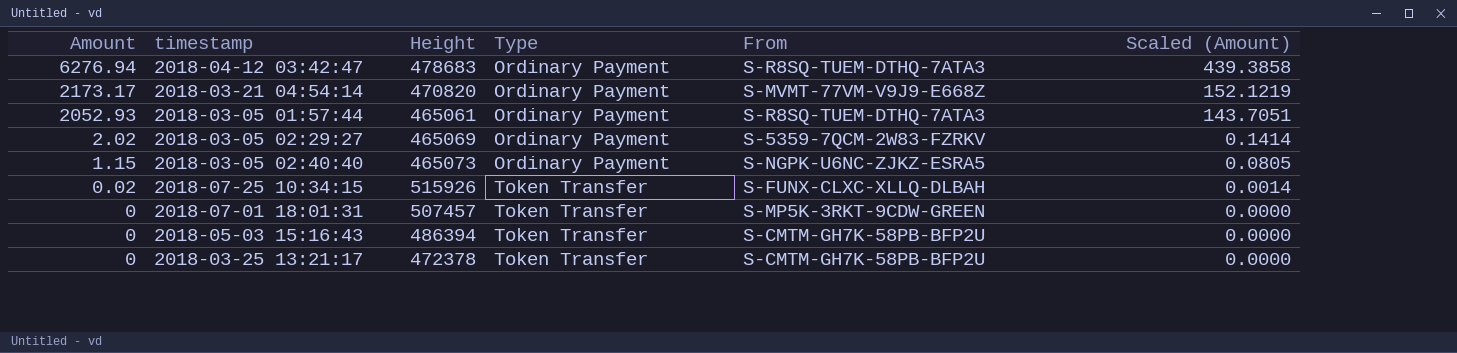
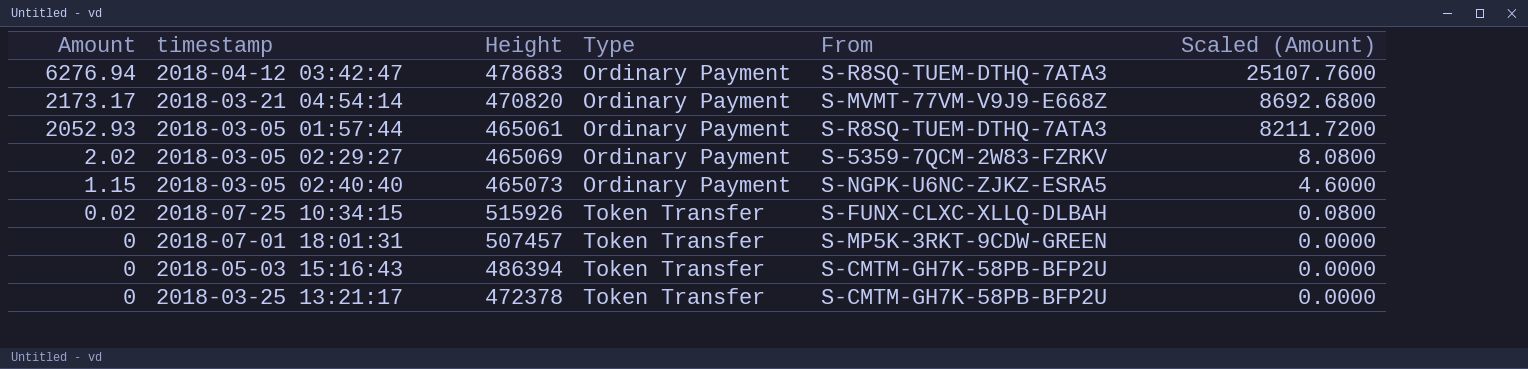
column Scaled (Amount) | formula: [Amount] * 0.07 -> [Amount] * 4

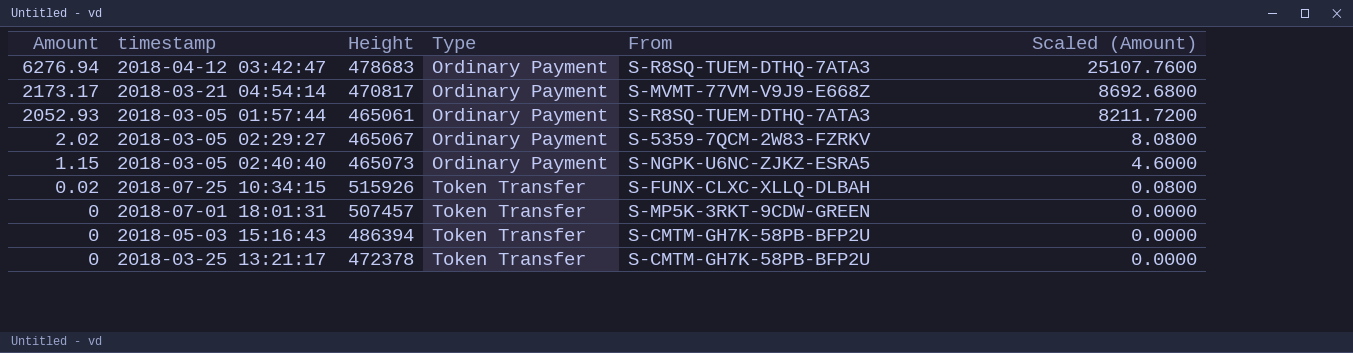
2018-03-21 04:54:14 | Height: 470820 -> 470817
2018-03-05 02:29:27 | Height: 465069 -> 465067

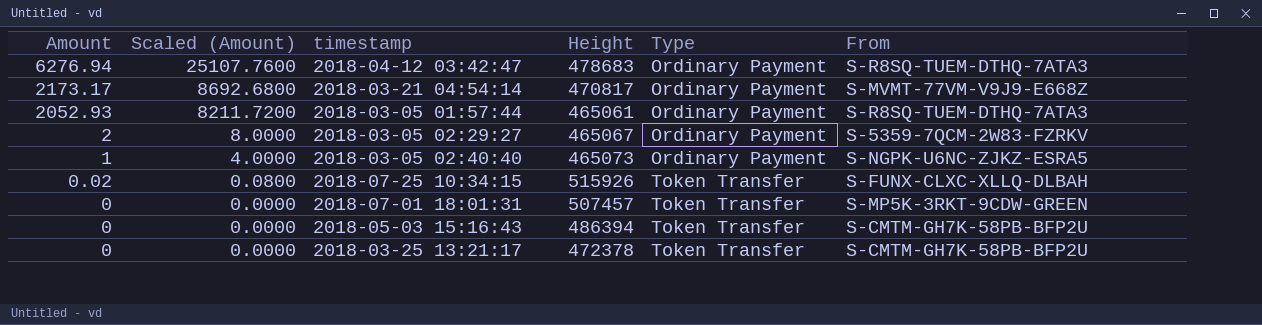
column Scaled (Amount) | position: 6 -> 2
2018-03-05 02:29:27 | Amount: 2.02 -> 2
2018-03-05 02:29:27 | Scaled (Amount): 8.0800 -> 8.0000
2018-03-05 02:40:40 | Amount: 1.15 -> 1
2018-03-05 02:40:40 | Scaled (Amount): 4.6000 -> 4.0000

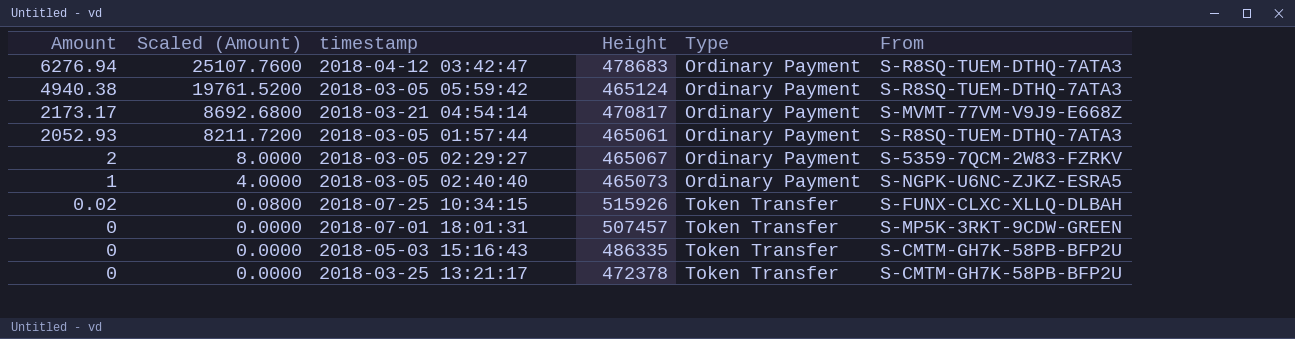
row 2018-03-05 05:59:42: none -> 4940.38 | 19761.5200 | 465124 | Ordinary Payment | S-R8SQ-TUEM-DTHQ-7ATA3
2018-05-03 15:16:43 | Height: 486394 -> 486335

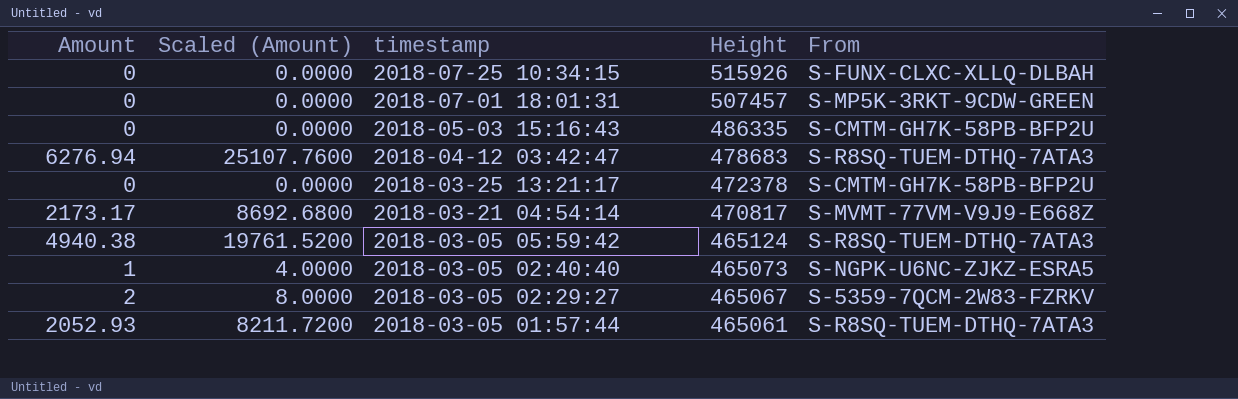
row order: Amount descending -> timestamp descending
column Type | position: 5 -> none
2018-07-25 10:34:15 | Amount: 0.02 -> 0
2018-07-25 10:34:15 | Scaled (Amount): 0.0800 -> 0.0000

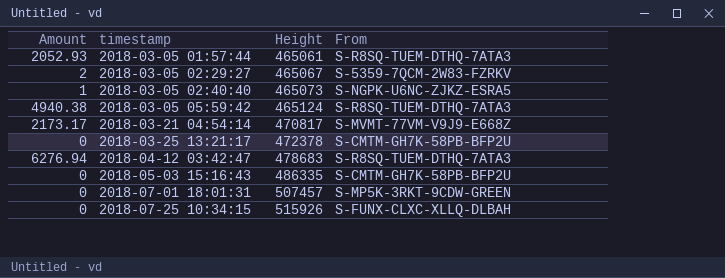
row order: timestamp descending -> timestamp ascending
column Scaled (Amount) | formula: [Amount] * 4 -> none

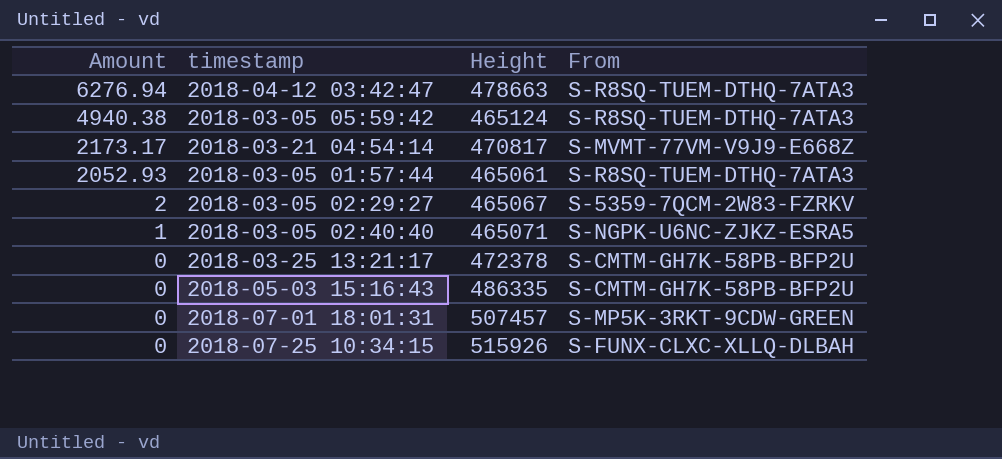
row order: timestamp ascending -> Amount descending
2018-04-12 03:42:47 | Height: 478683 -> 478663
2018-03-05 02:40:40 | Height: 465073 -> 465071

